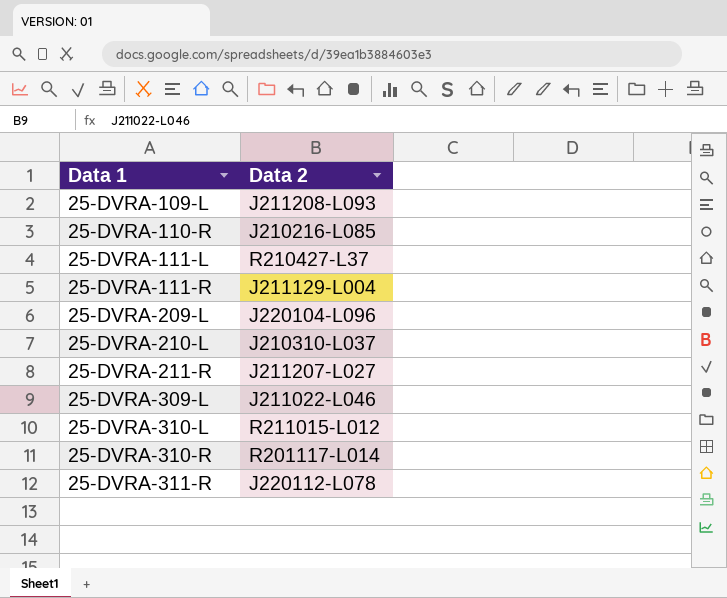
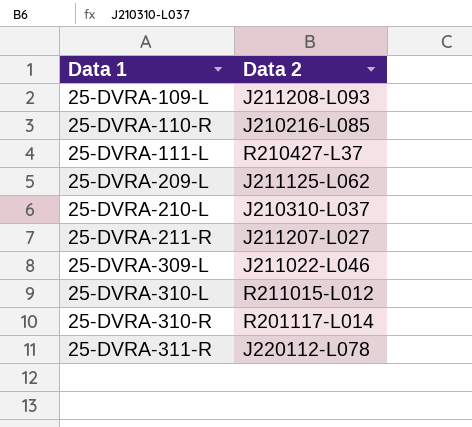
row 25-DVRA-111-R: J211129-L004 -> none
25-DVRA-209-L | Data 2: J220104-L096 -> J211125-L062

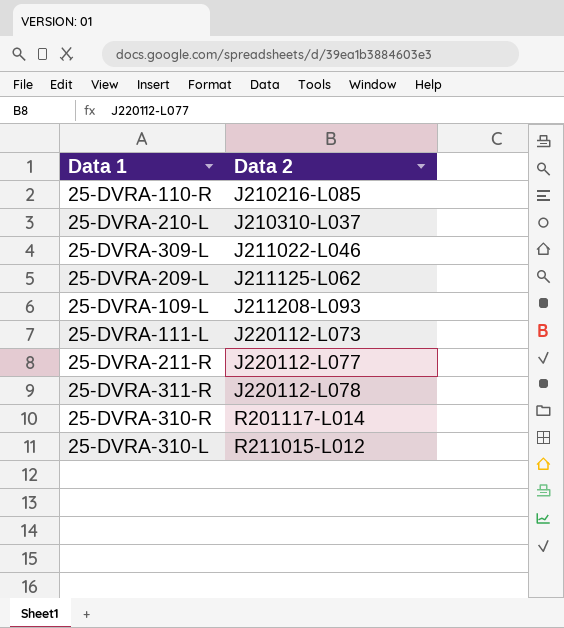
row order: Data 1 ascending -> Data 2 ascending
25-DVRA-111-L | Data 2: R210427-L37 -> J220112-L073
25-DVRA-211-R | Data 2: J211207-L027 -> J220112-L077

